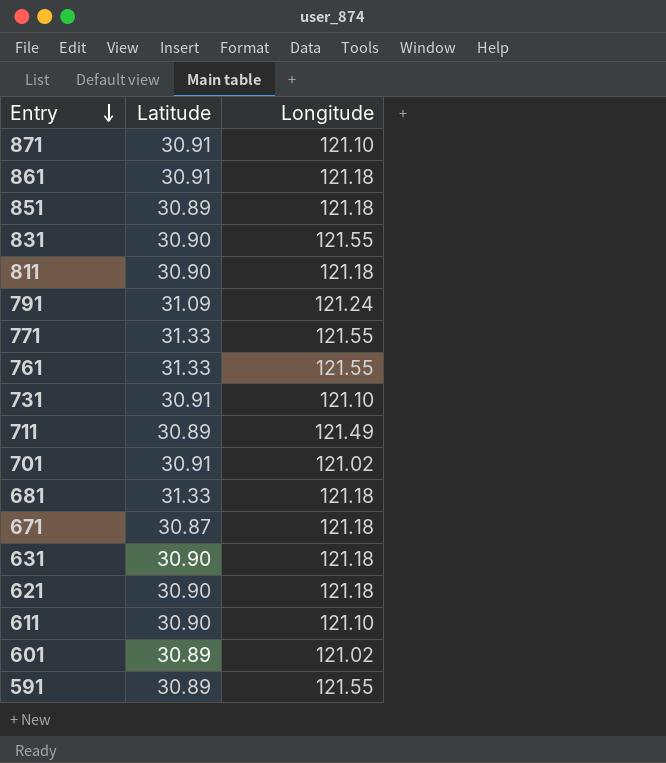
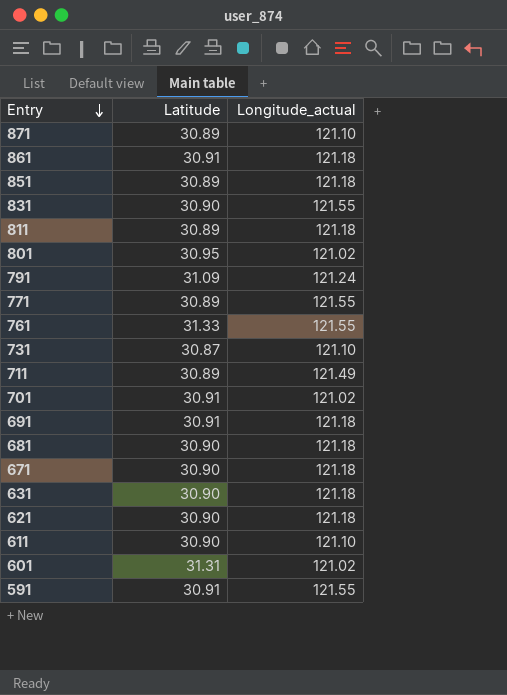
column name: Longitude -> Longitude_actual
871 | Latitude: 30.91 -> 30.89
811 | Latitude: 30.90 -> 30.89
row 801: none -> 30.95 | 121.02
771 | Latitude: 31.33 -> 30.89
731 | Latitude: 30.91 -> 30.87
row 691: none -> 30.91 | 121.18
681 | Latitude: 31.33 -> 30.90
671 | Latitude: 30.87 -> 30.90
601 | Latitude: 30.89 -> 31.31
591 | Latitude: 30.89 -> 30.91

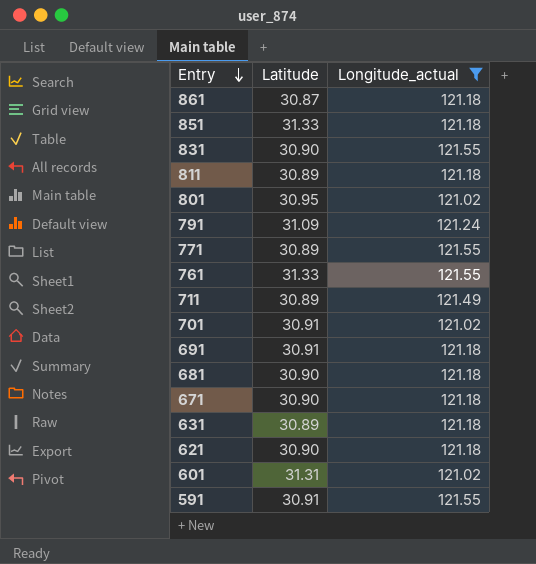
filter: none -> Longitude_actual != 121.10
861 | Latitude: 30.91 -> 30.87
851 | Latitude: 30.89 -> 31.33
631 | Latitude: 30.90 -> 30.89

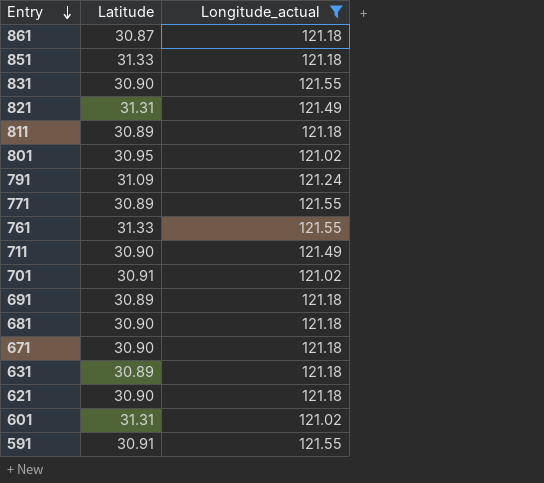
row 821: none -> 31.31 | 121.49
711 | Latitude: 30.89 -> 30.90
691 | Latitude: 30.91 -> 30.89

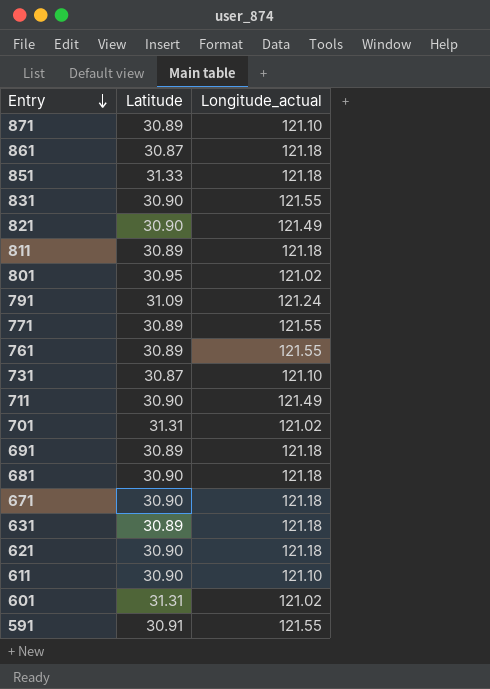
filter: Longitude_actual != 121.10 -> none
821 | Latitude: 31.31 -> 30.90
761 | Latitude: 31.33 -> 30.89
701 | Latitude: 30.91 -> 31.31

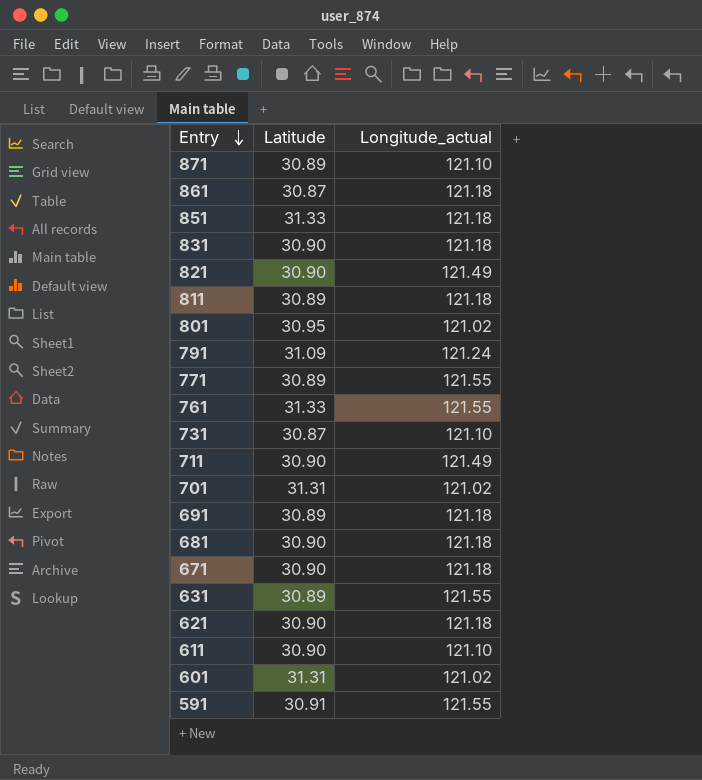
831 | Longitude_actual: 121.55 -> 121.18
761 | Latitude: 30.89 -> 31.33
631 | Longitude_actual: 121.18 -> 121.55

